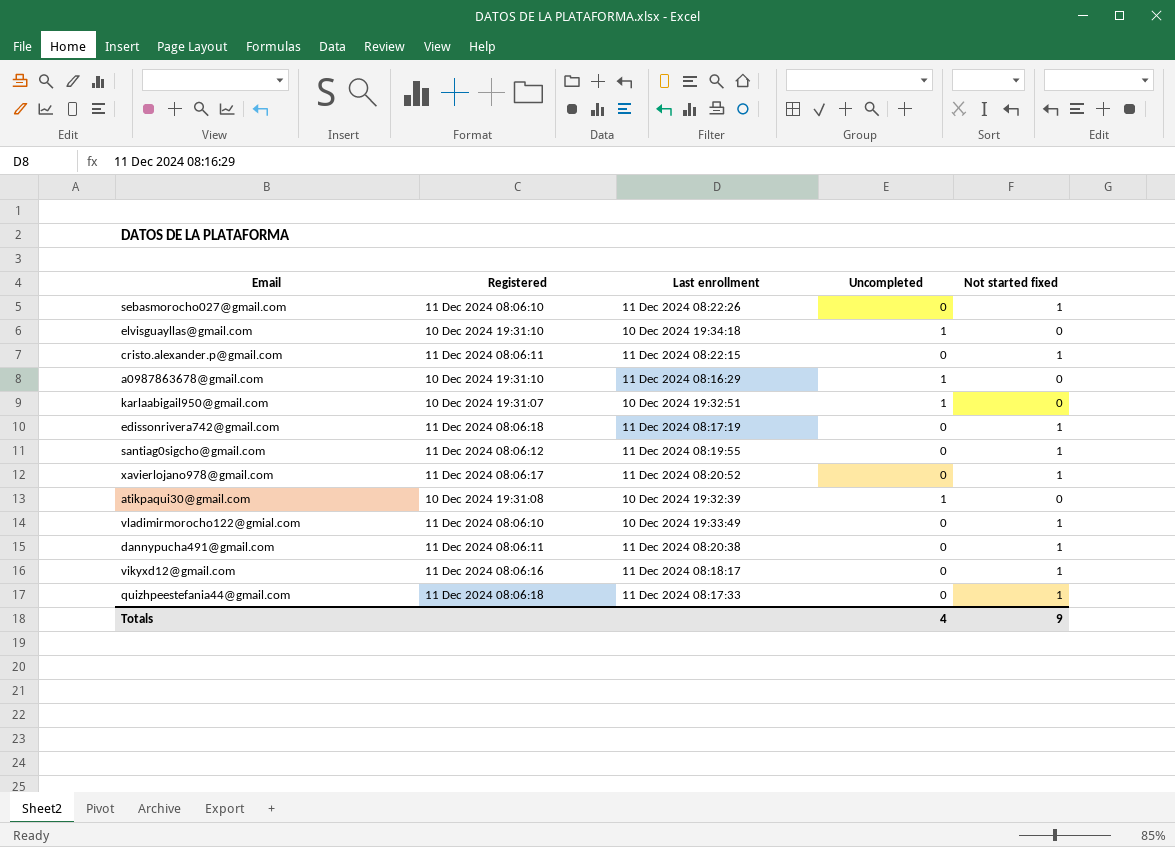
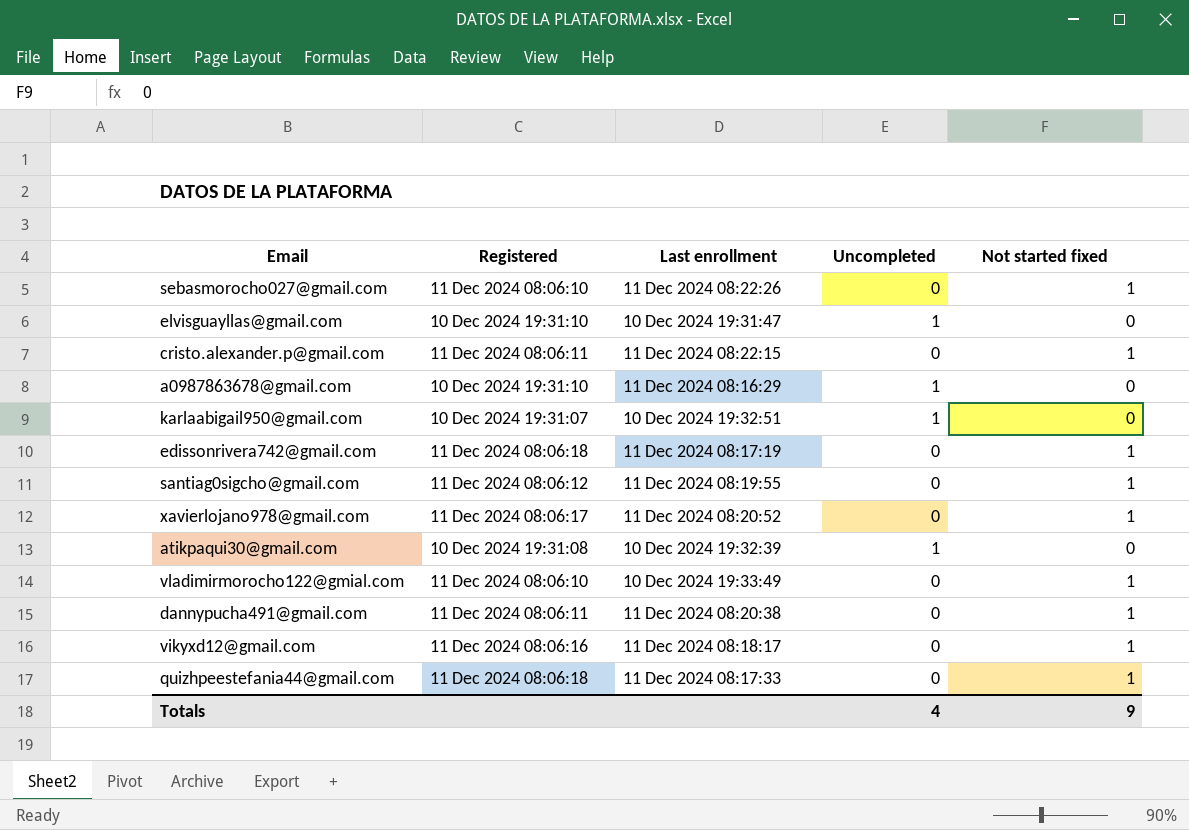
elvisguayllas@gmail.com | Last enrollment: 10 Dec 2024 19:34:18 -> 10 Dec 2024 19:31:47

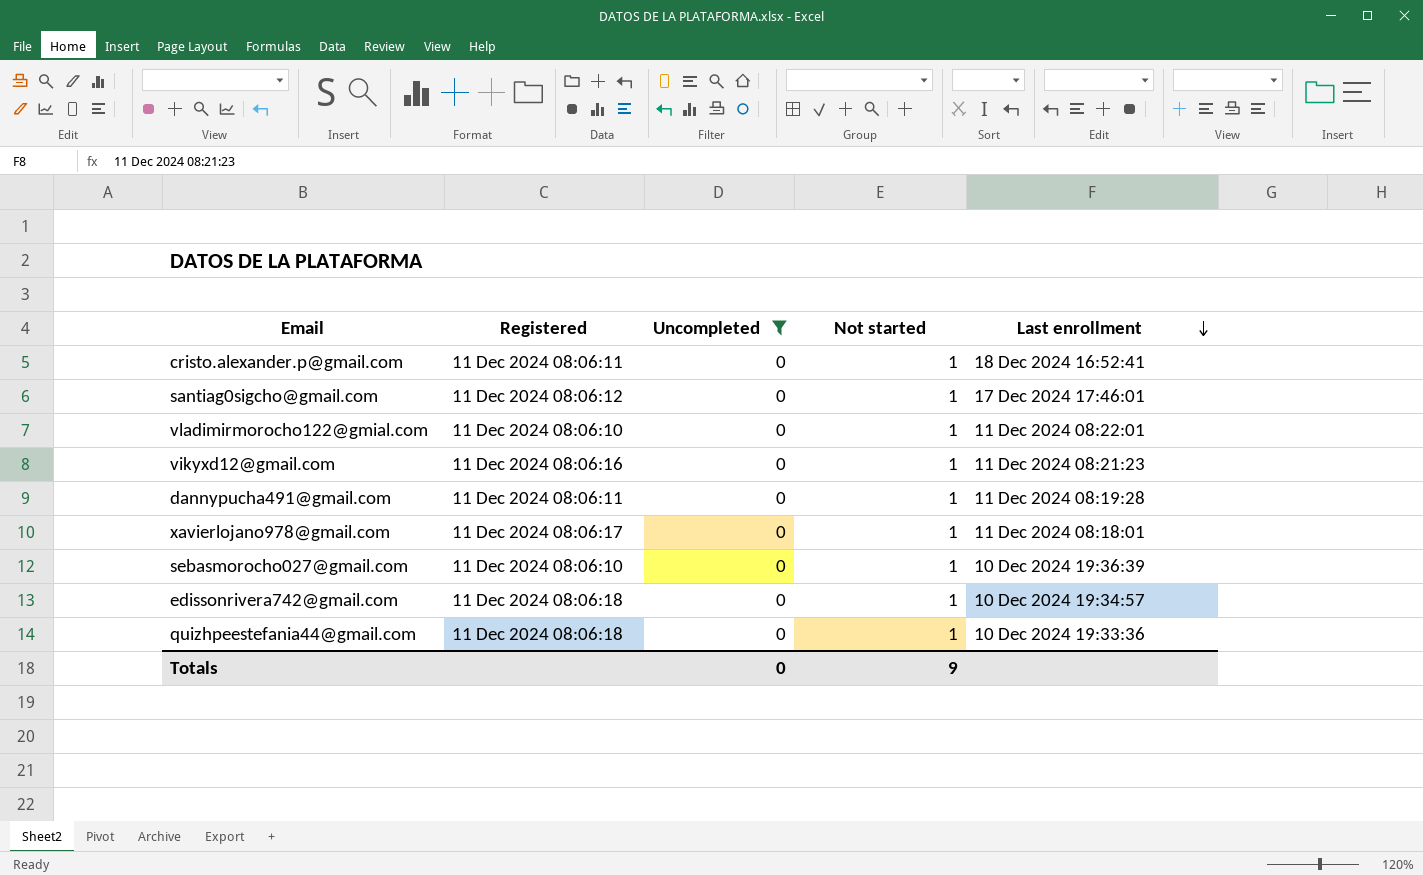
filter: none -> Uncompleted = 0
row order: none -> Last enrollment descending
column name: Not started fixed -> Not started
column Last enrollment | position: 3 -> 5
cristo.alexander.p@gmail.com | Last enrollment: 11 Dec 2024 08:22:15 -> 18 Dec 2024 16:52:41
santiag0sigcho@gmail.com | Last enrollment: 11 Dec 2024 08:19:55 -> 17 Dec 2024 17:46:01
vladimirmorocho122@gmial.com | Last enrollment: 10 Dec 2024 19:33:49 -> 11 Dec 2024 08:22:01
vikyxd12@gmail.com | Last enrollment: 11 Dec 2024 08:18:17 -> 11 Dec 2024 08:21:23
dannypucha491@gmail.com | Last enrollment: 11 Dec 2024 08:20:38 -> 11 Dec 2024 08:19:28
xavierlojano978@gmail.com | Last enrollment: 11 Dec 2024 08:20:52 -> 11 Dec 2024 08:18:01
sebasmorocho027@gmail.com | Last enrollment: 11 Dec 2024 08:22:26 -> 10 Dec 2024 19:36:39
edissonrivera742@gmail.com | Last enrollment: 11 Dec 2024 08:17:19 -> 10 Dec 2024 19:34:57
quizhpeestefania44@gmail.com | Last enrollment: 11 Dec 2024 08:17:33 -> 10 Dec 2024 19:33:36
Totals | Uncompleted: 4 -> 0

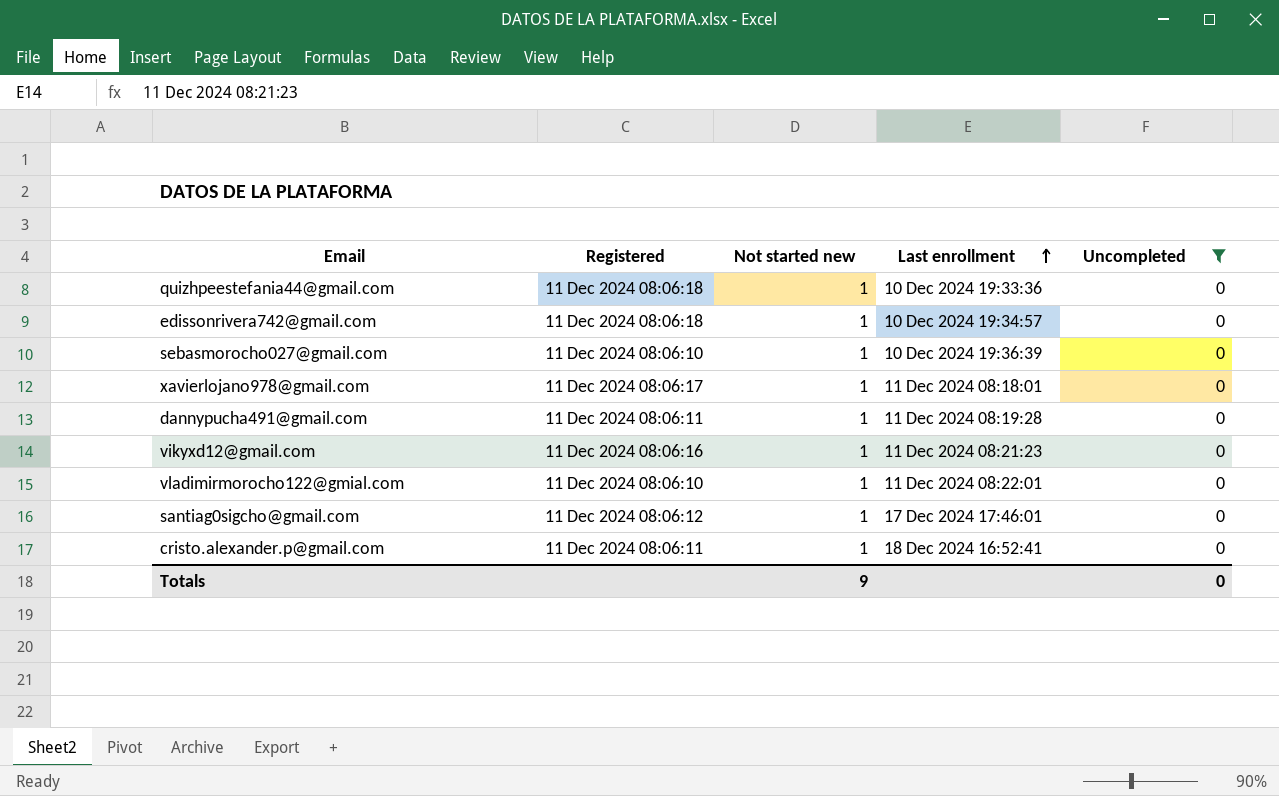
row order: Last enrollment descending -> Last enrollment ascending
column name: Not started -> Not started new
column Uncompleted | position: 3 -> 5

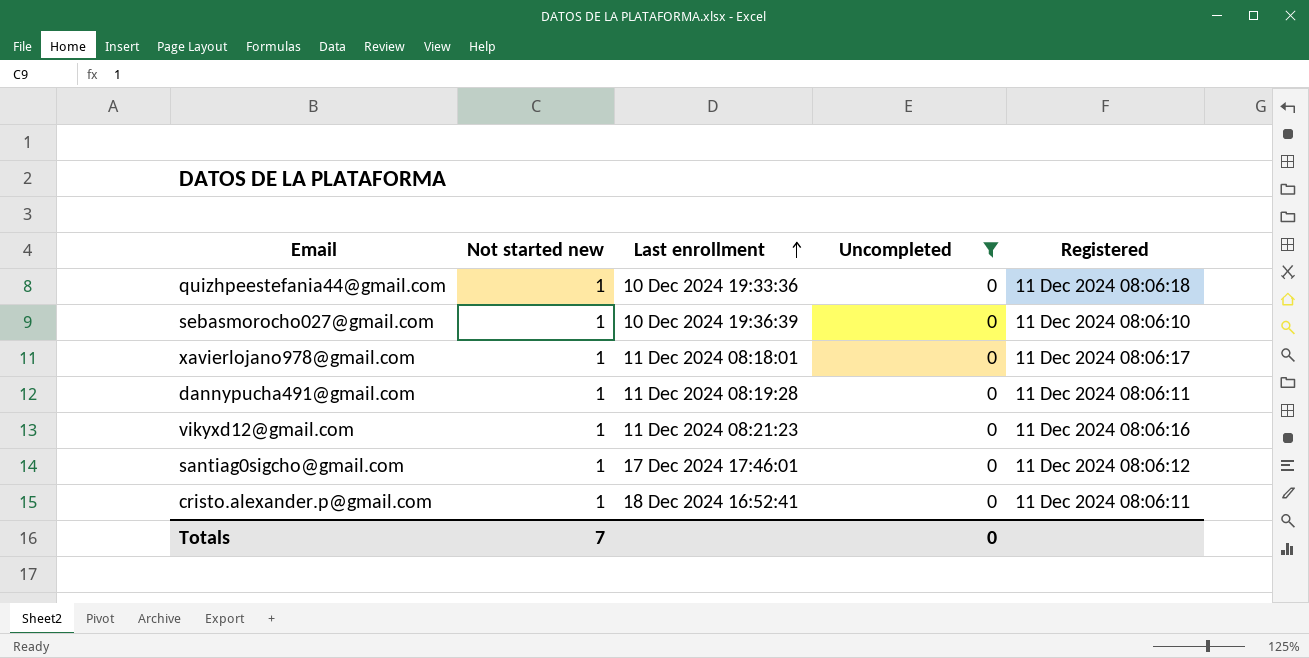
column Registered | position: 2 -> 5
row edissonrivera742@gmail.com: 11 Dec 2024 08:06:18 | 1 | 10 Dec 2024 19:34:57 | 0 -> none
row vladimirmorocho122@gmial.com: 11 Dec 2024 08:06:10 | 1 | 11 Dec 2024 08:22:01 | 0 -> none
Totals | Not started new: 9 -> 7

